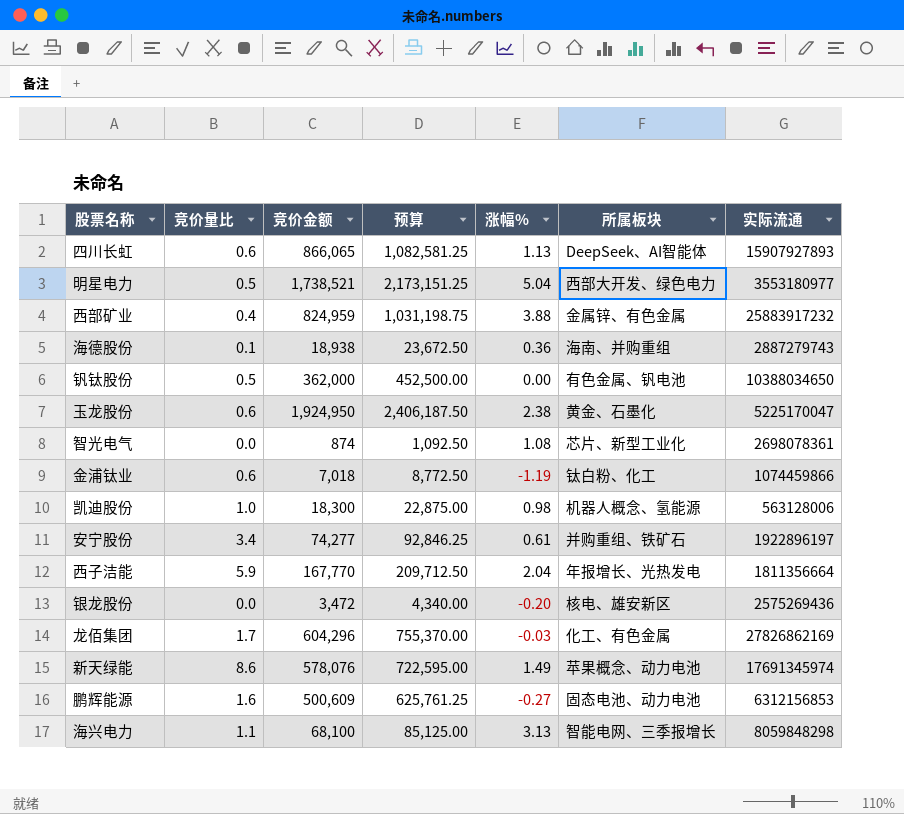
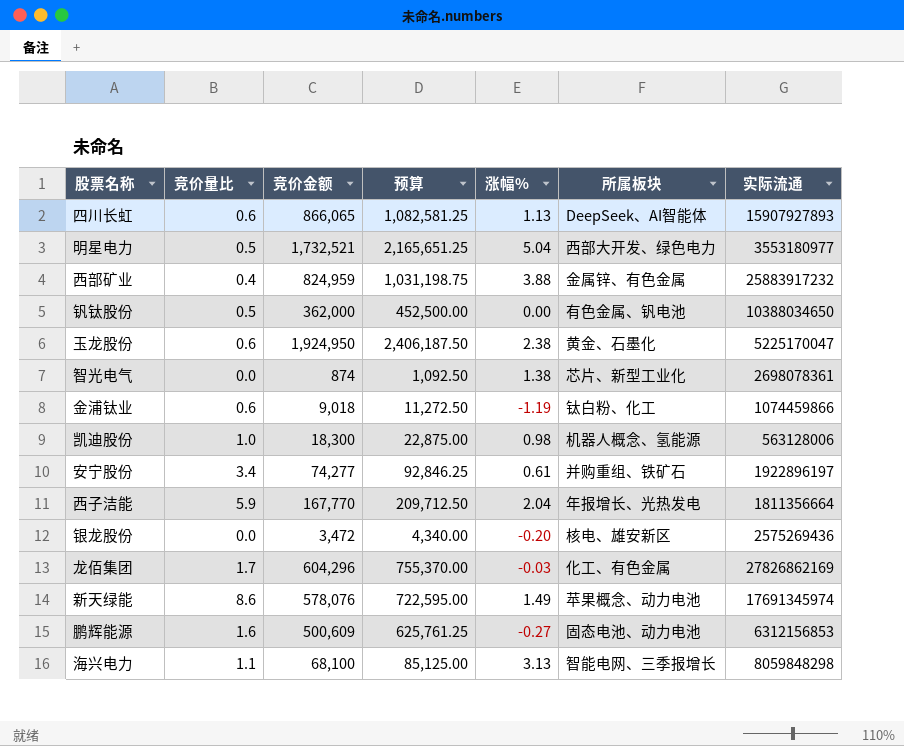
row 海德股份: 0.1 | 18,938 | 23,672.50 | 0.36 | 海南、并购重组 | 2887279743 -> none
明星电力 | 竞价金额: 1,738,521 -> 1,732,521
明星电力 | 预算: 2,173,151.25 -> 2,165,651.25
智光电气 | 涨幅%: 1.08 -> 1.38
金浦钛业 | 竞价金额: 7,018 -> 9,018
金浦钛业 | 预算: 8,772.50 -> 11,272.50

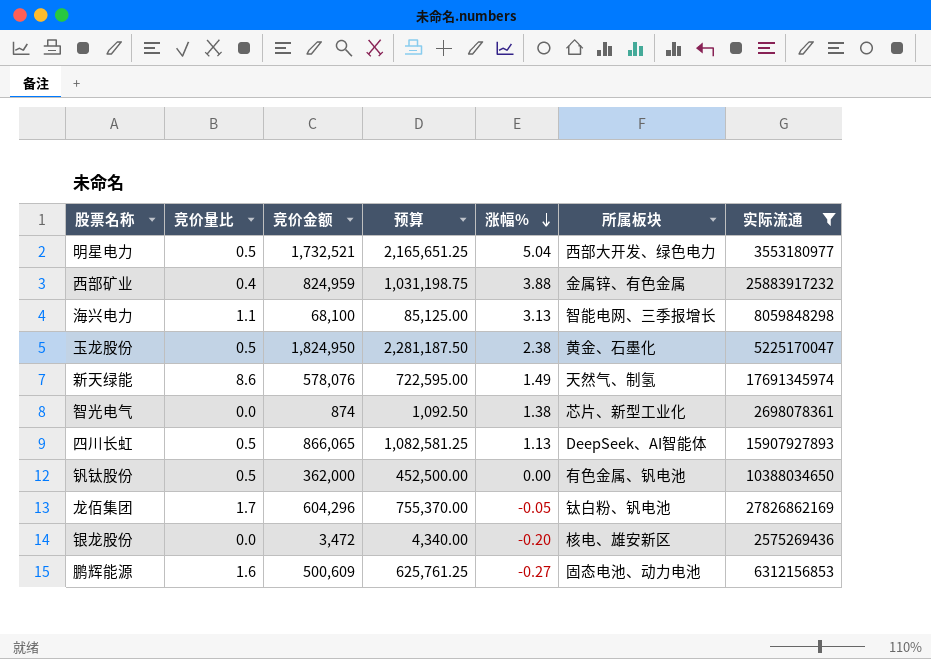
filter: none -> 实际流通 >= 2575269436
row order: none -> 涨幅% descending
玉龙股份 | 竞价量比: 0.6 -> 0.5
玉龙股份 | 竞价金额: 1,924,950 -> 1,824,950
玉龙股份 | 预算: 2,406,187.50 -> 2,281,187.50
新天绿能 | 所属板块: 苹果概念、动力电池 -> 天然气、制氢
四川长虹 | 竞价量比: 0.6 -> 0.5
龙佰集团 | 涨幅%: -0.03 -> -0.05
龙佰集团 | 所属板块: 化工、有色金属 -> 钛白粉、钒电池

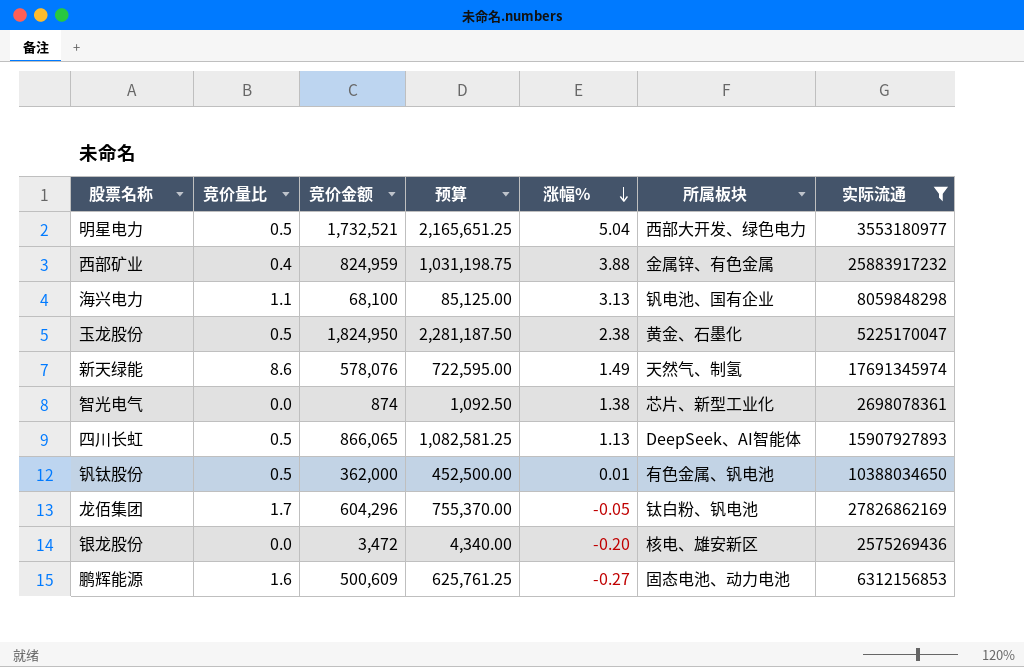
海兴电力 | 所属板块: 智能电网、三季报增长 -> 钒电池、国有企业
钒钛股份 | 涨幅%: 0.00 -> 0.01

